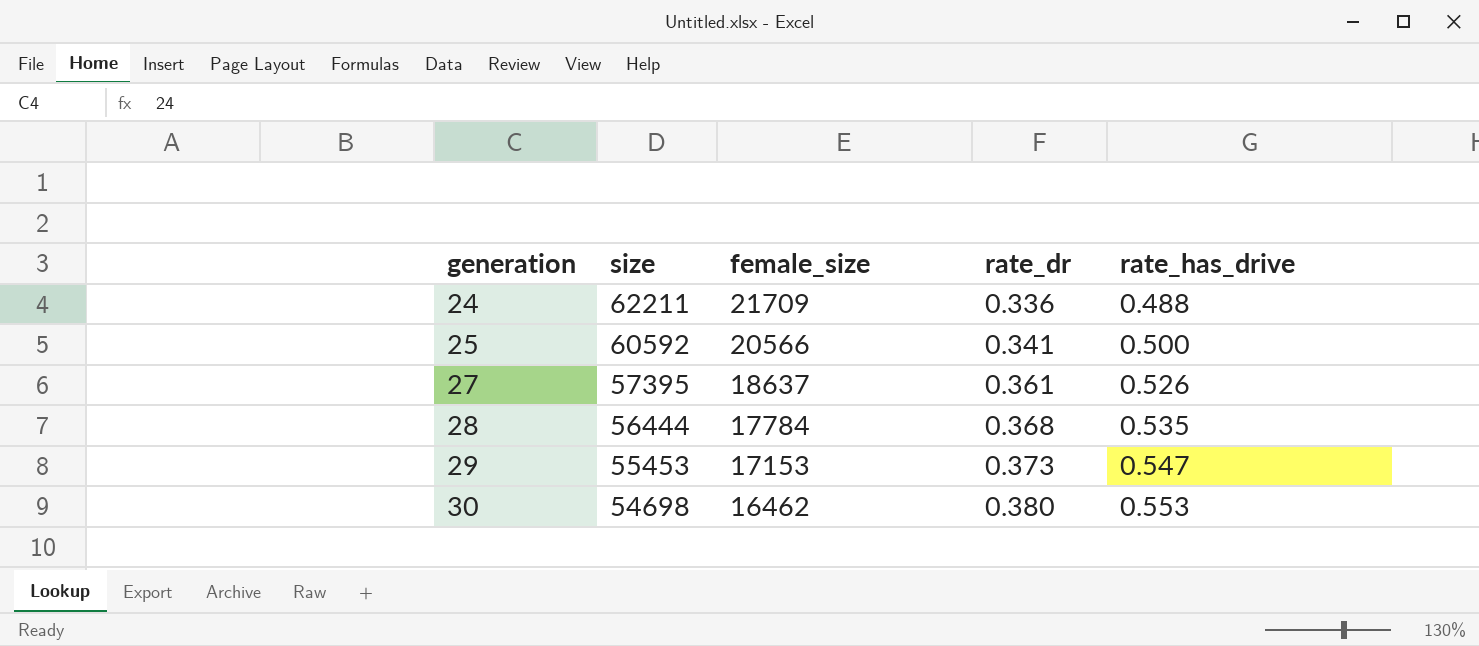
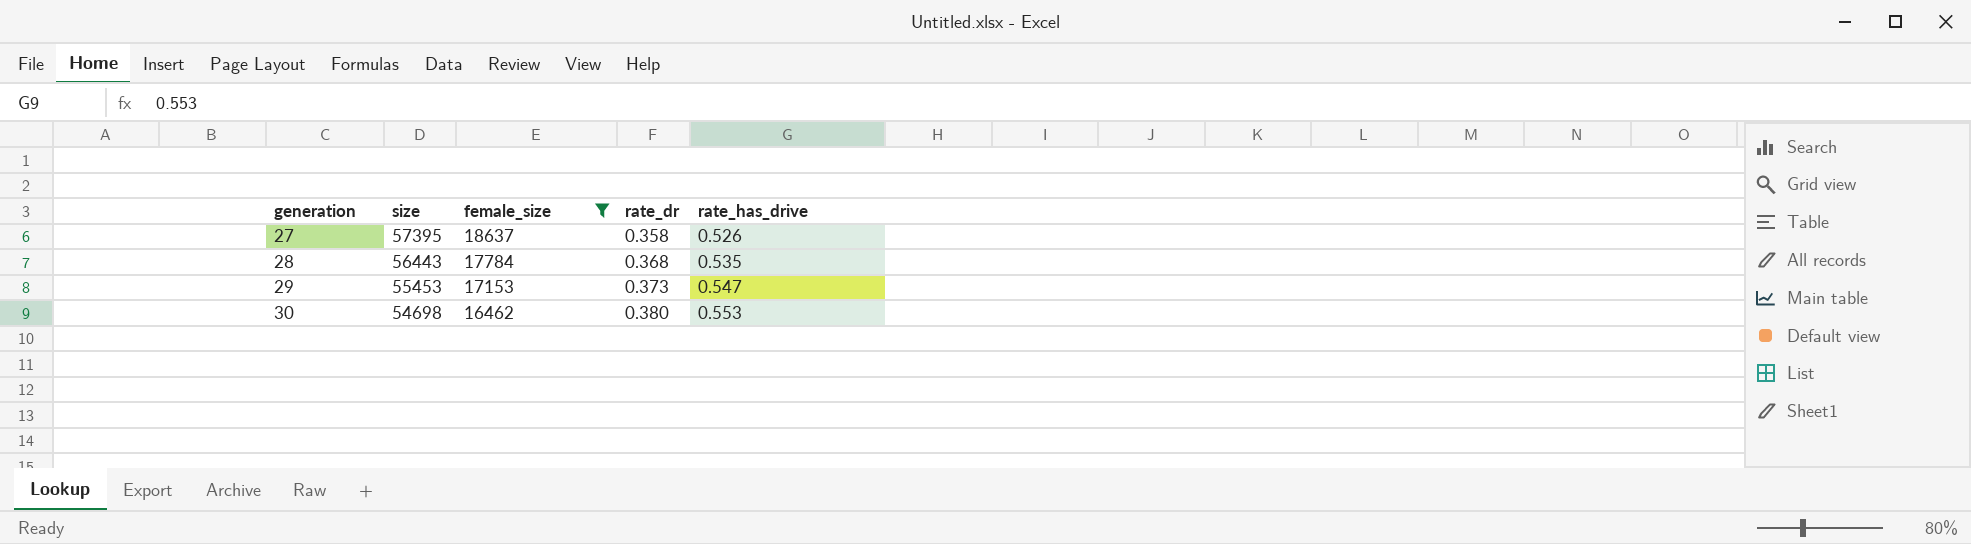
filter: none -> female_size <= 18637
27 | rate_dr: 0.361 -> 0.358
28 | size: 56444 -> 56443

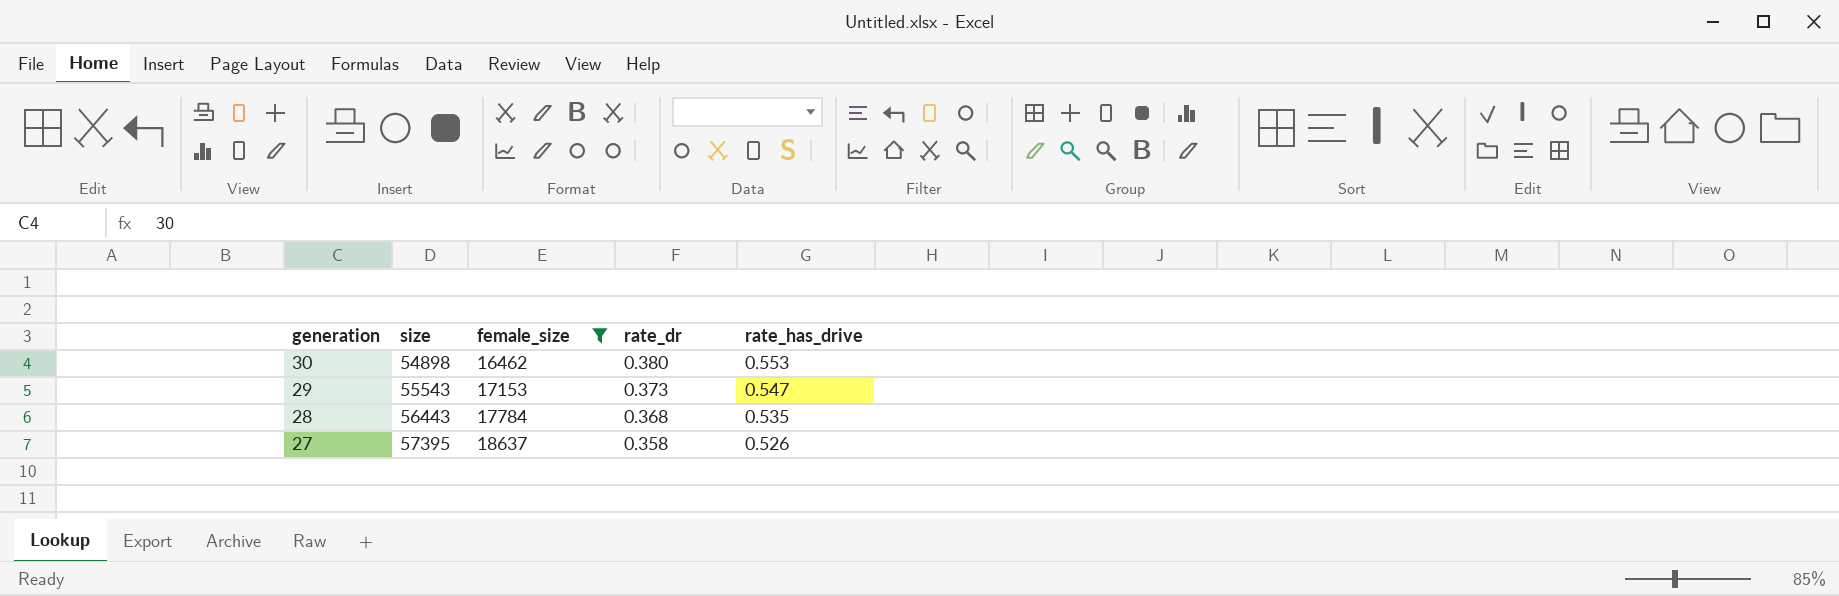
row order: generation ascending -> generation descending
30 | size: 54698 -> 54898
29 | size: 55453 -> 55543

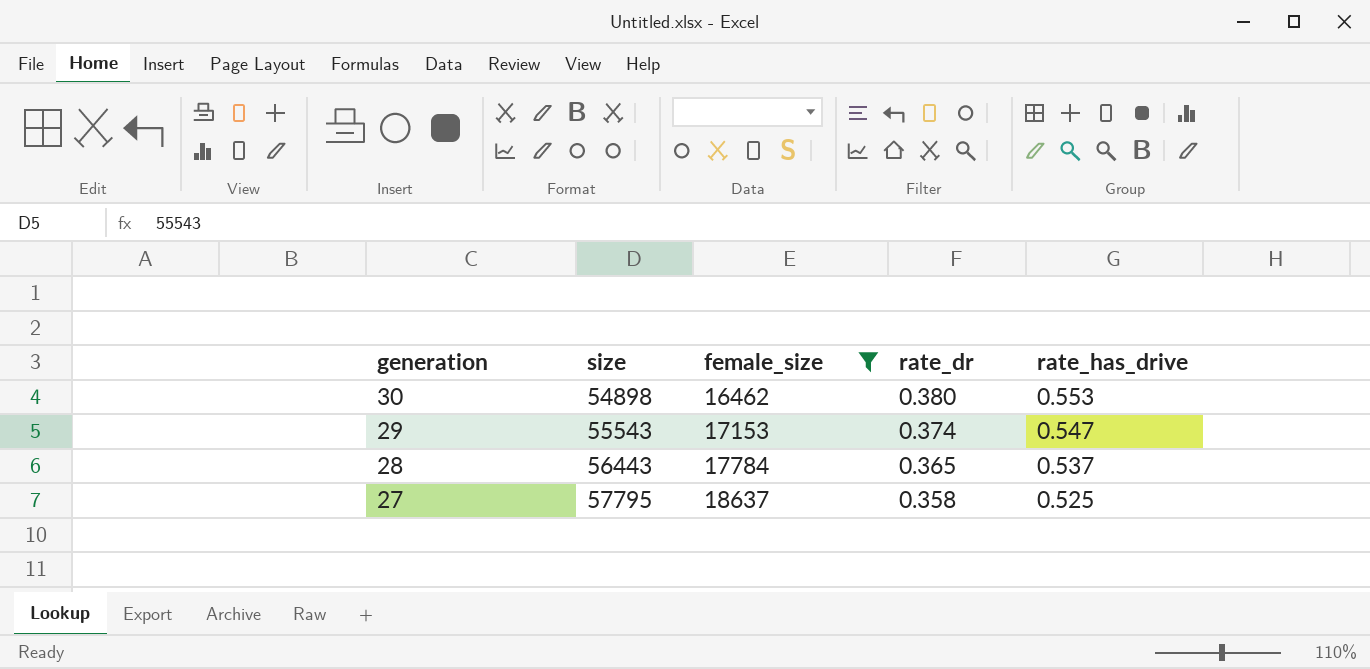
29 | rate_dr: 0.373 -> 0.374
28 | rate_dr: 0.368 -> 0.365
28 | rate_has_drive: 0.535 -> 0.537
27 | size: 57395 -> 57795
27 | rate_has_drive: 0.526 -> 0.525

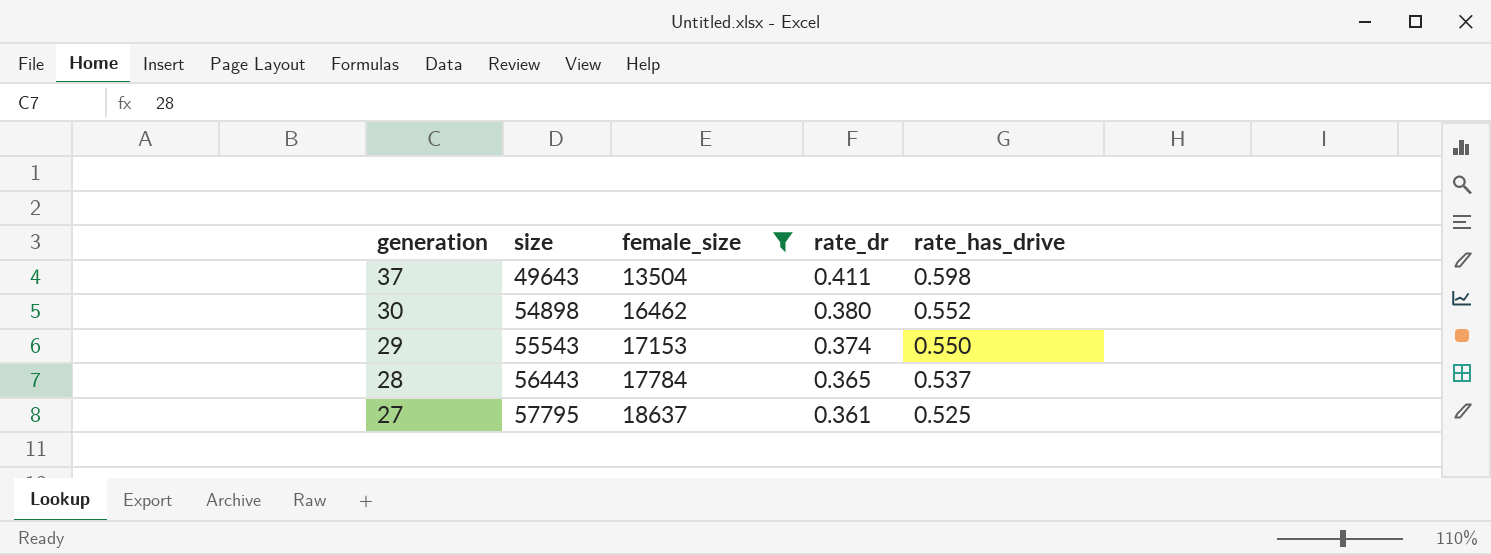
row 37: none -> 49643 | 13504 | 0.411 | 0.598
30 | rate_has_drive: 0.553 -> 0.552
29 | rate_has_drive: 0.547 -> 0.550
27 | rate_dr: 0.358 -> 0.361

